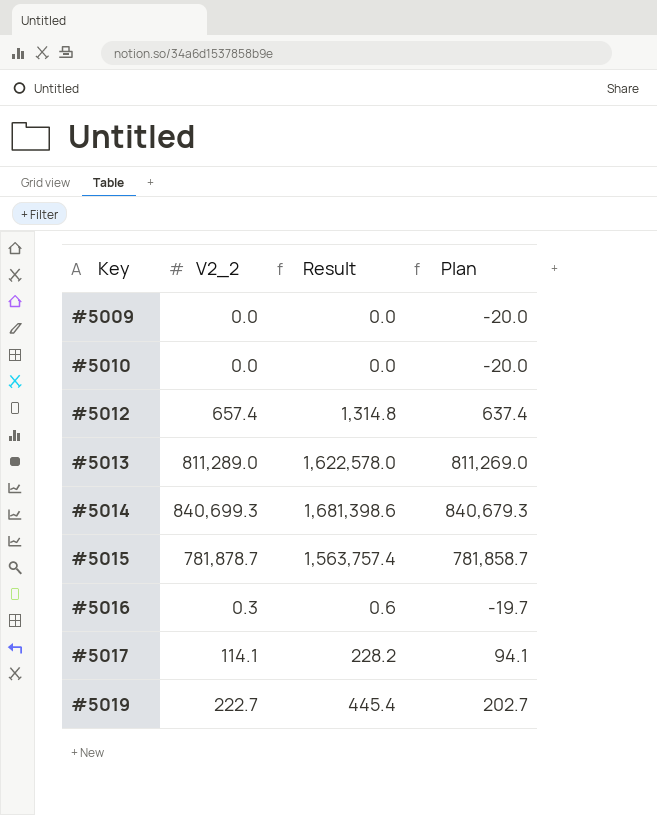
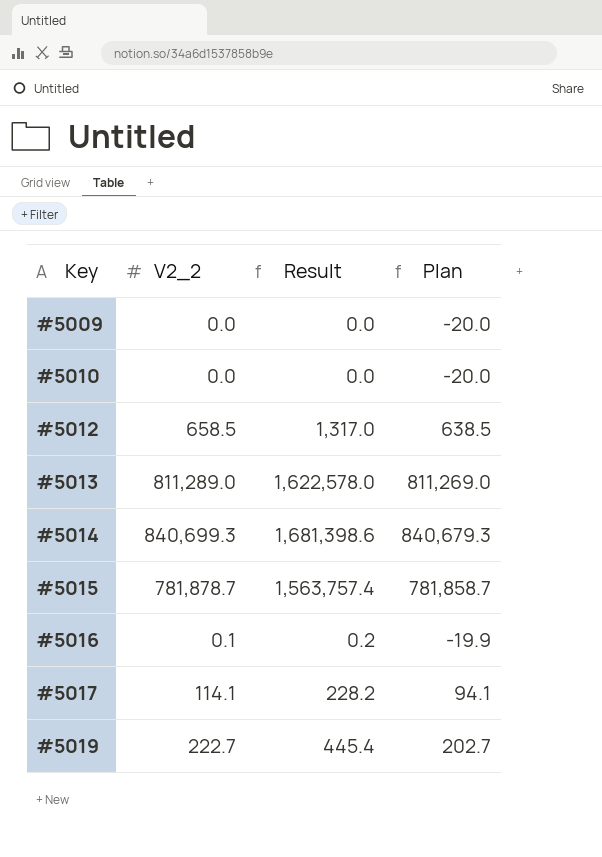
#5012 | V2_2: 657.4 -> 658.5
#5012 | Result: 1,314.8 -> 1,317.0
#5012 | Plan: 637.4 -> 638.5
#5016 | V2_2: 0.3 -> 0.1
#5016 | Result: 0.6 -> 0.2
#5016 | Plan: -19.7 -> -19.9

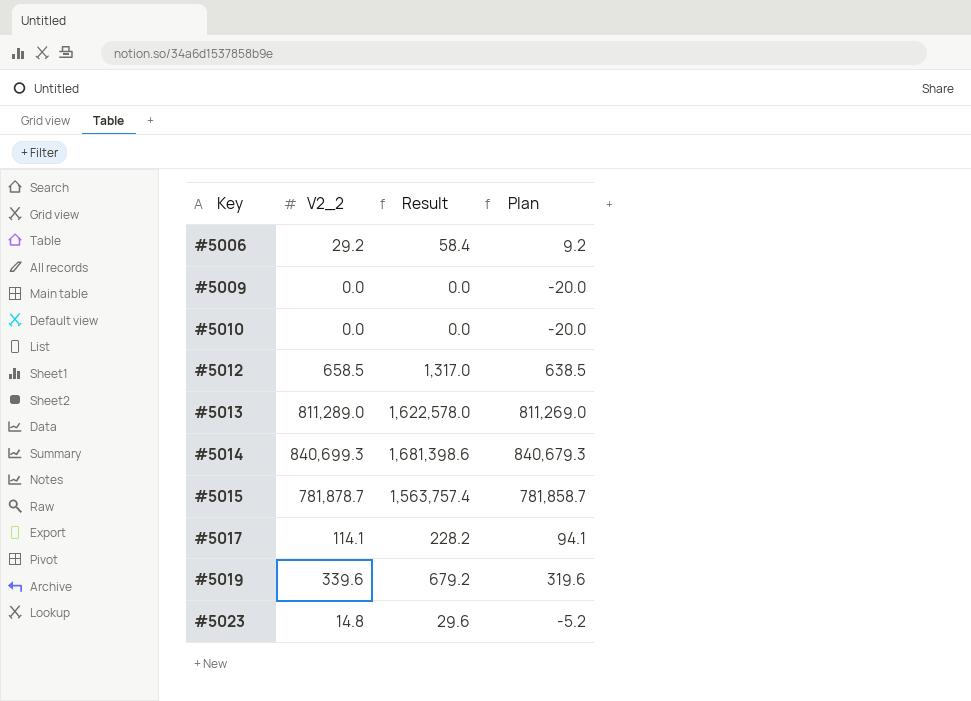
row #5016: 0.1 | 0.2 | -19.9 -> none
row #5006: none -> 29.2 | 58.4 | 9.2
#5019 | V2_2: 222.7 -> 339.6
#5019 | Result: 445.4 -> 679.2
#5019 | Plan: 202.7 -> 319.6
row #5023: none -> 14.8 | 29.6 | -5.2

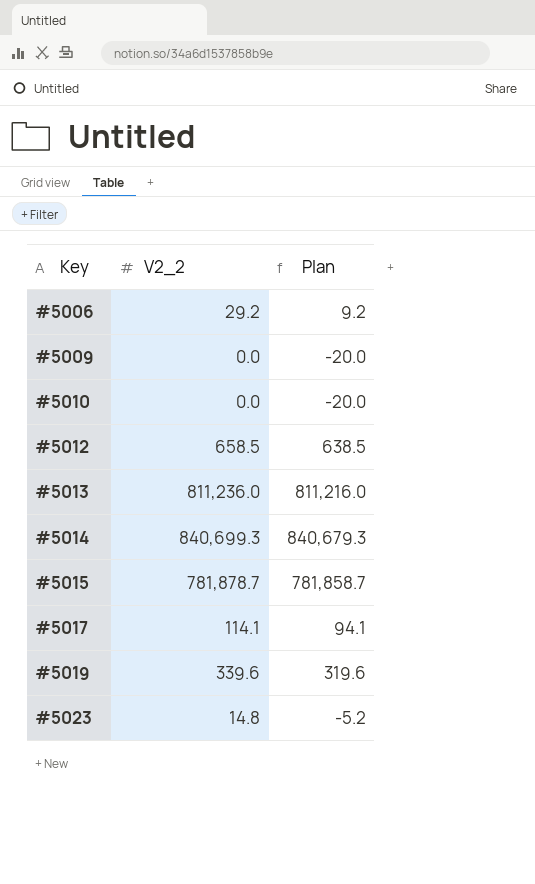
column Result | formula: [V2_2] * 2 -> none
#5013 | V2_2: 811,289.0 -> 811,236.0
#5013 | Plan: 811,269.0 -> 811,216.0

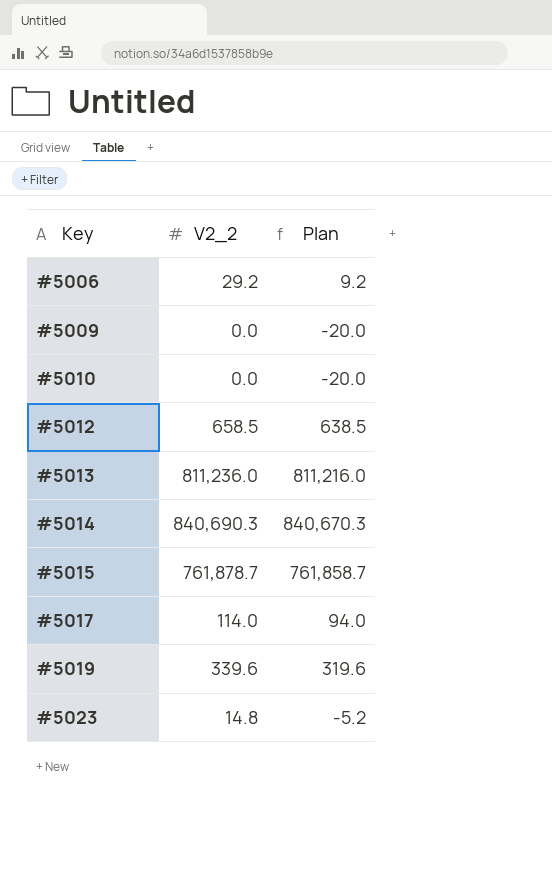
#5014 | V2_2: 840,699.3 -> 840,690.3
#5014 | Plan: 840,679.3 -> 840,670.3
#5015 | V2_2: 781,878.7 -> 761,878.7
#5015 | Plan: 781,858.7 -> 761,858.7
#5017 | V2_2: 114.1 -> 114.0
#5017 | Plan: 94.1 -> 94.0

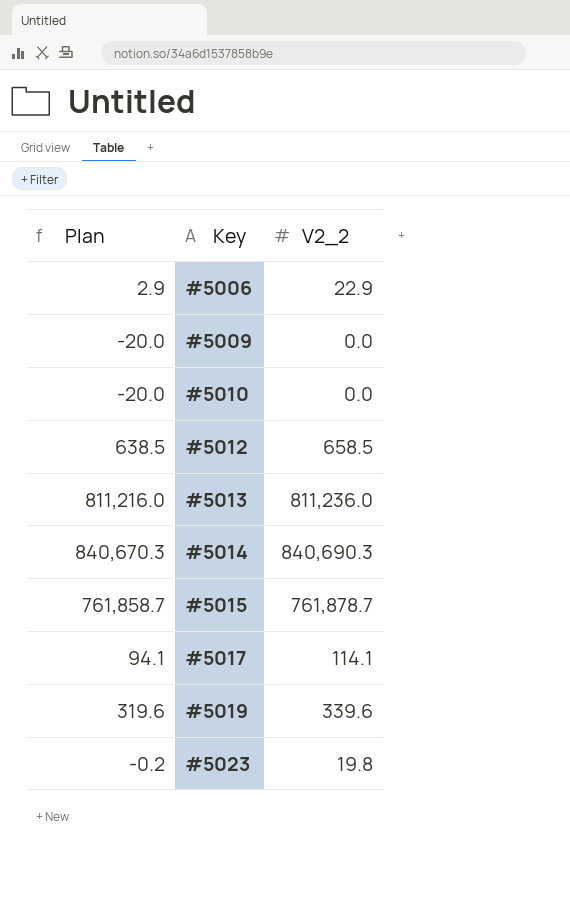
column Plan | position: 3 -> 1
#5006 | Plan: 9.2 -> 2.9
#5006 | V2_2: 29.2 -> 22.9
#5017 | Plan: 94.0 -> 94.1
#5017 | V2_2: 114.0 -> 114.1
#5023 | Plan: -5.2 -> -0.2
#5023 | V2_2: 14.8 -> 19.8

